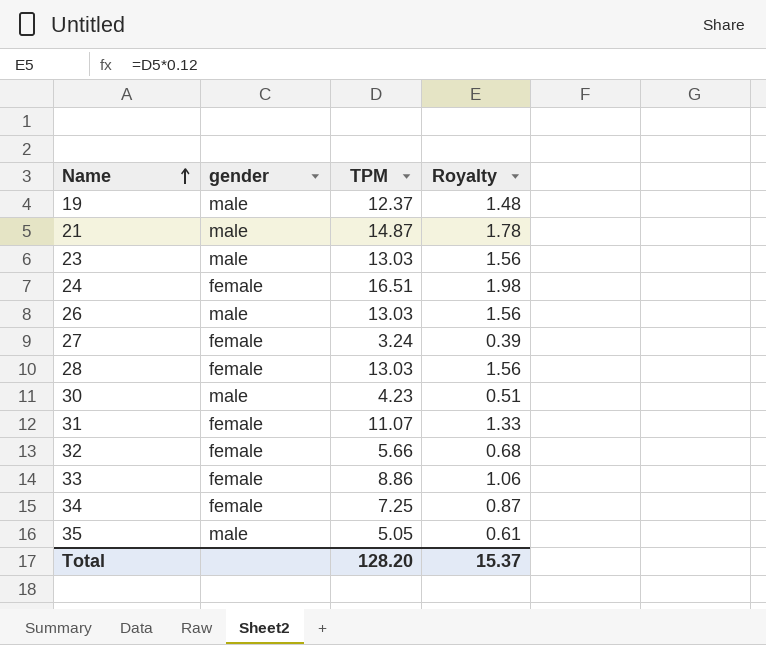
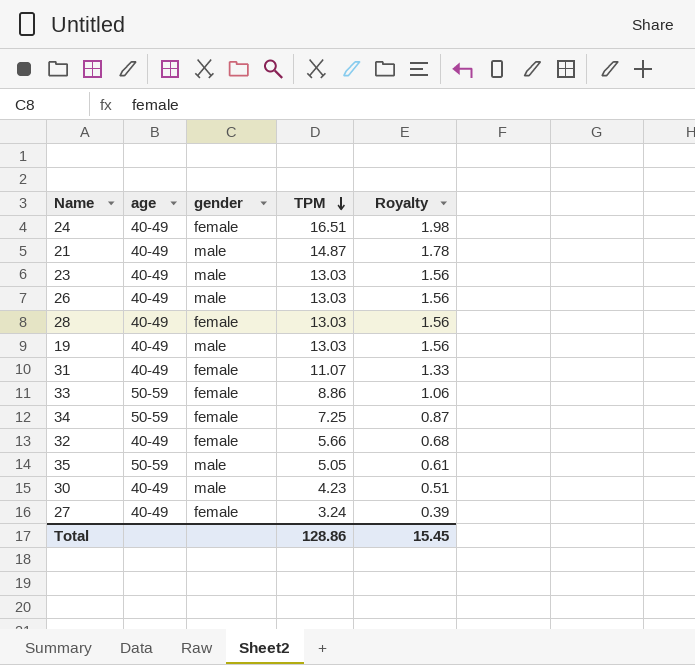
row order: Name ascending -> TPM descending
column age | position: none -> 2
19 | TPM: 12.37 -> 13.03
19 | Royalty: 1.48 -> 1.56
Total | TPM: 128.20 -> 128.86
Total | Royalty: 15.37 -> 15.45

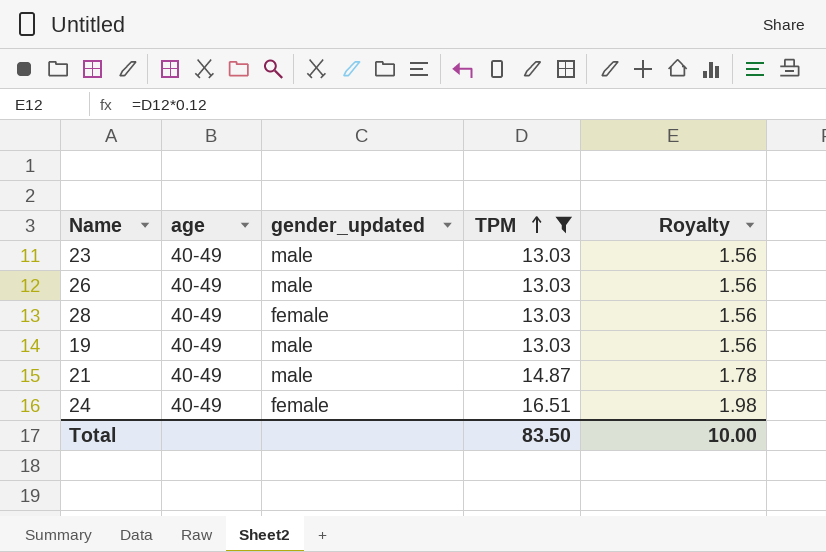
filter: none -> TPM >= 13.03
row order: TPM descending -> TPM ascending
column name: gender -> gender_updated
Total | TPM: 128.86 -> 83.50
Total | Royalty: 15.45 -> 10.00

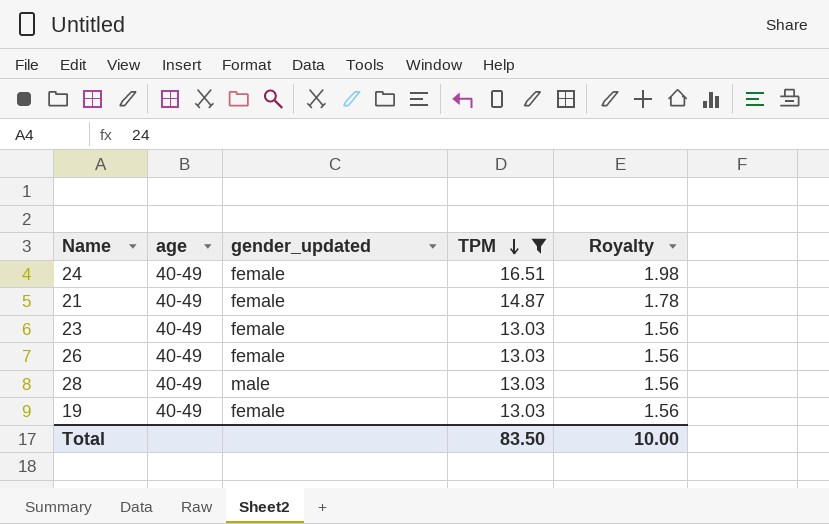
row order: TPM ascending -> TPM descending
21 | gender_updated: male -> female
23 | gender_updated: male -> female
26 | gender_updated: male -> female
28 | gender_updated: female -> male
19 | gender_updated: male -> female

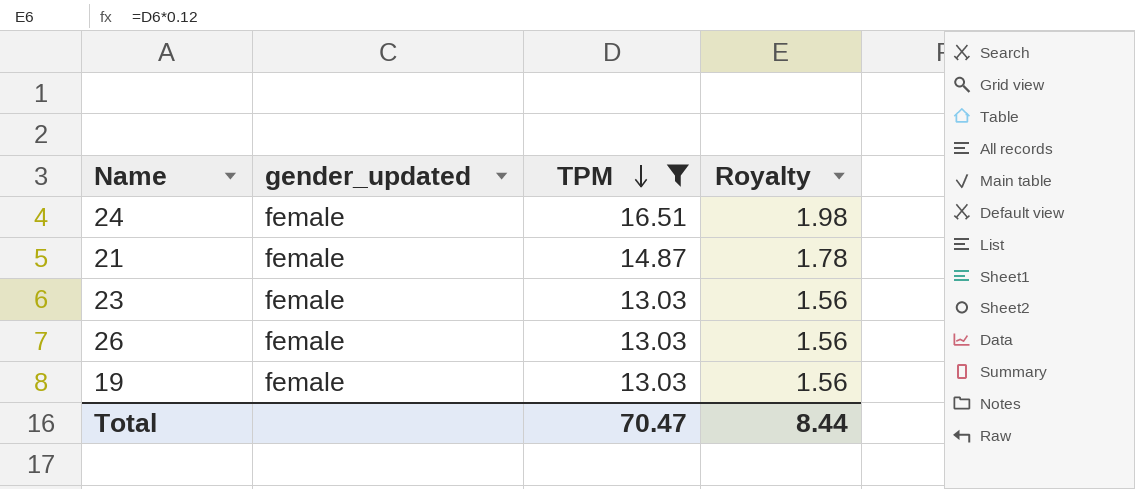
column age | position: 2 -> none
row 28: 40-49 | male | 13.03 | 1.56 -> none
Total | TPM: 83.50 -> 70.47
Total | Royalty: 10.00 -> 8.44

